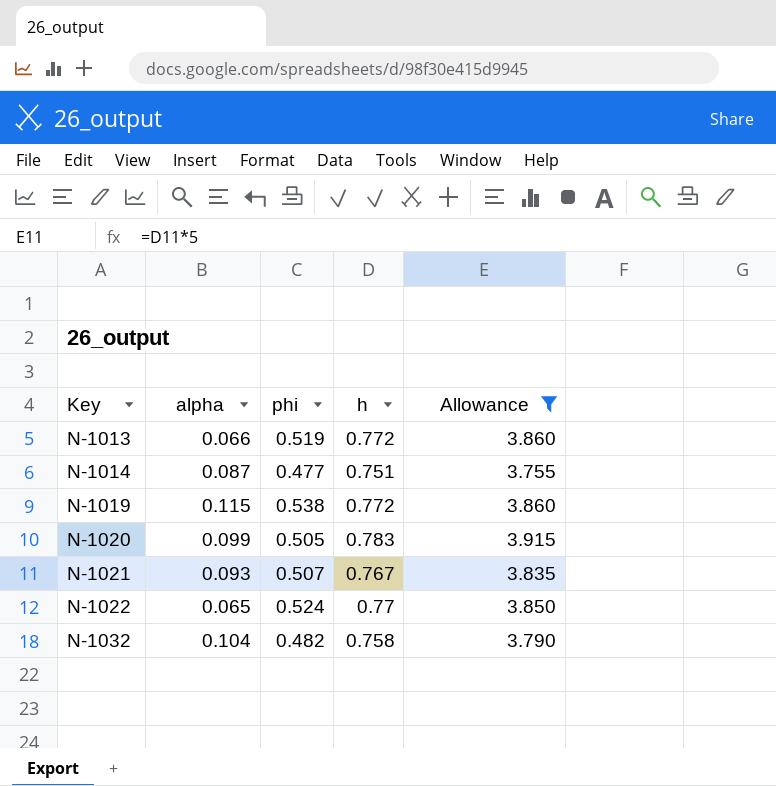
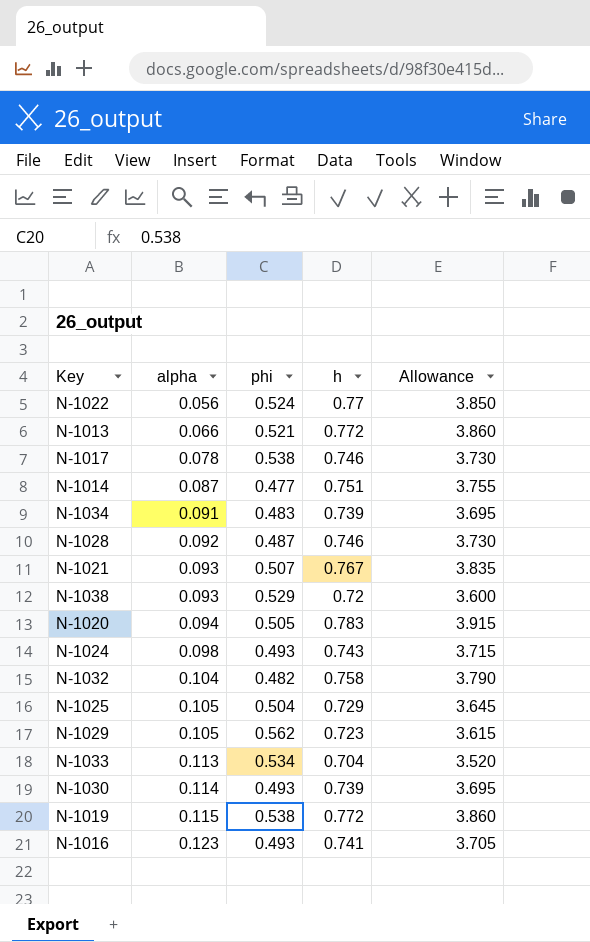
filter: Allowance >= 3.755 -> none
row order: Key ascending -> alpha ascending
N-1022 | alpha: 0.065 -> 0.056
N-1013 | phi: 0.519 -> 0.521
N-1020 | alpha: 0.099 -> 0.094

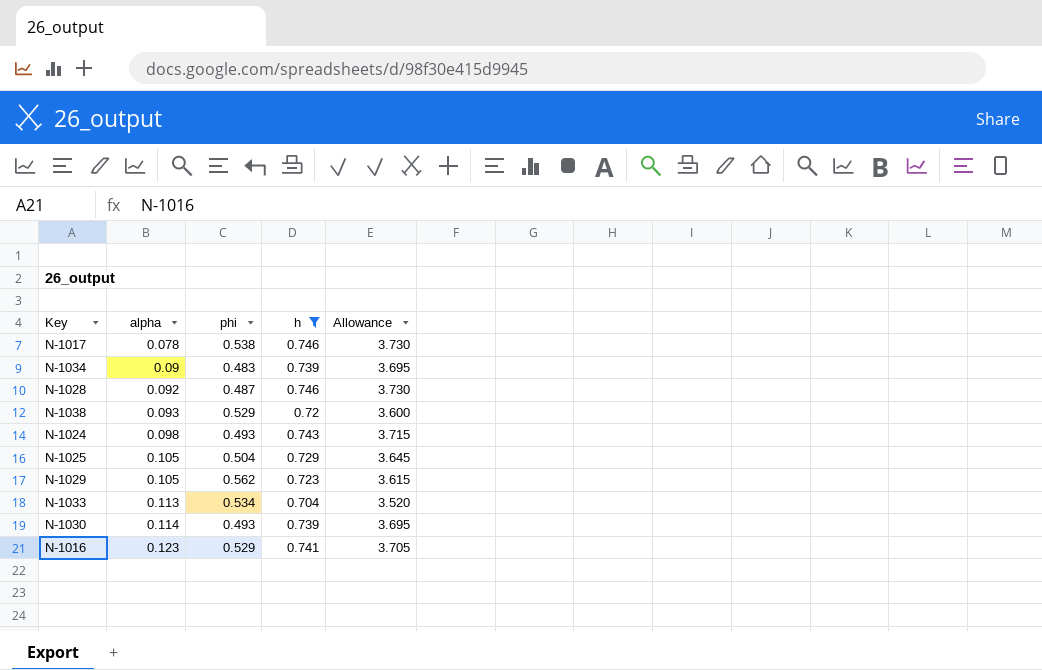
filter: none -> h <= 0.746
N-1034 | alpha: 0.091 -> 0.09
N-1016 | phi: 0.493 -> 0.529

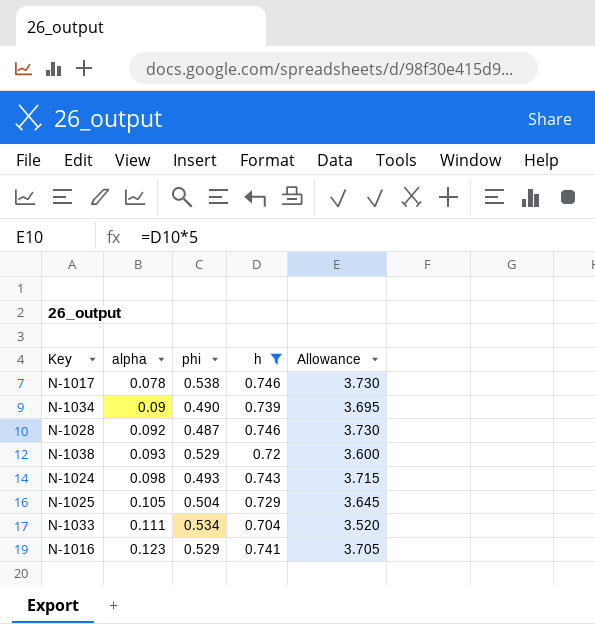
row N-1029: 0.105 | 0.562 | 0.723 | 3.615 -> none
row N-1030: 0.114 | 0.493 | 0.739 | 3.695 -> none
N-1034 | phi: 0.483 -> 0.490
N-1033 | alpha: 0.113 -> 0.111

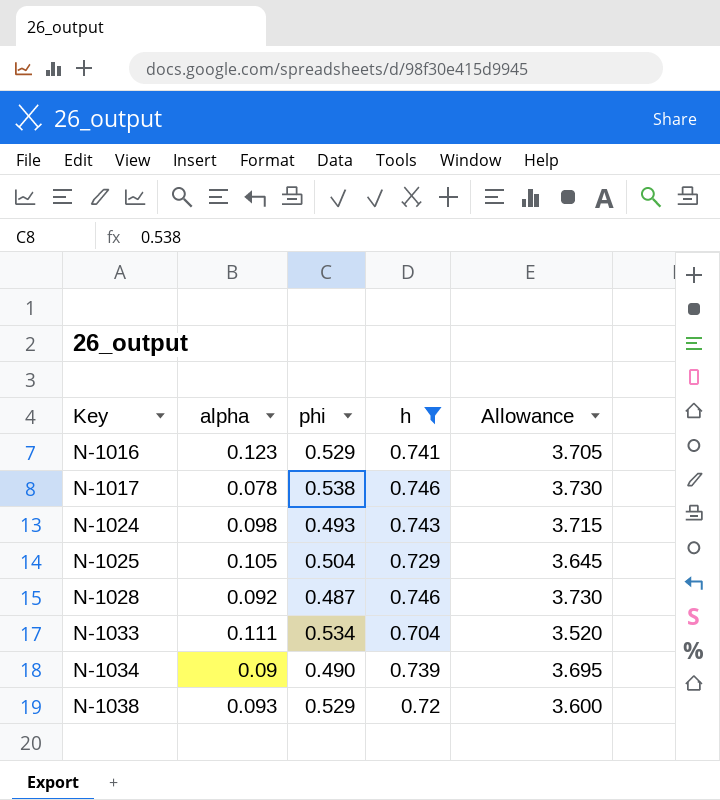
row order: alpha ascending -> Key ascending

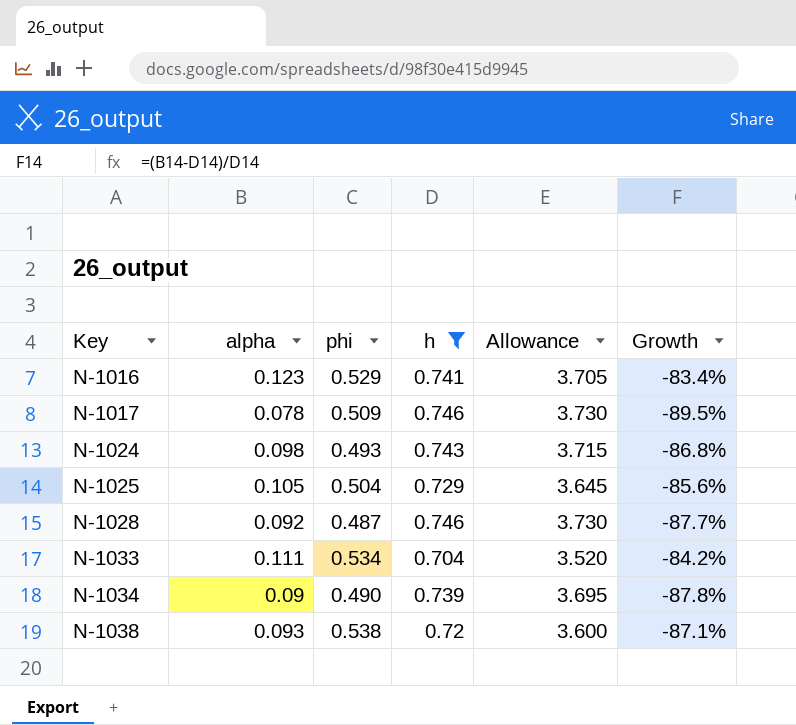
column Growth | formula: none -> ([alpha] - [h]) / [h]
N-1017 | phi: 0.538 -> 0.509
N-1038 | phi: 0.529 -> 0.538

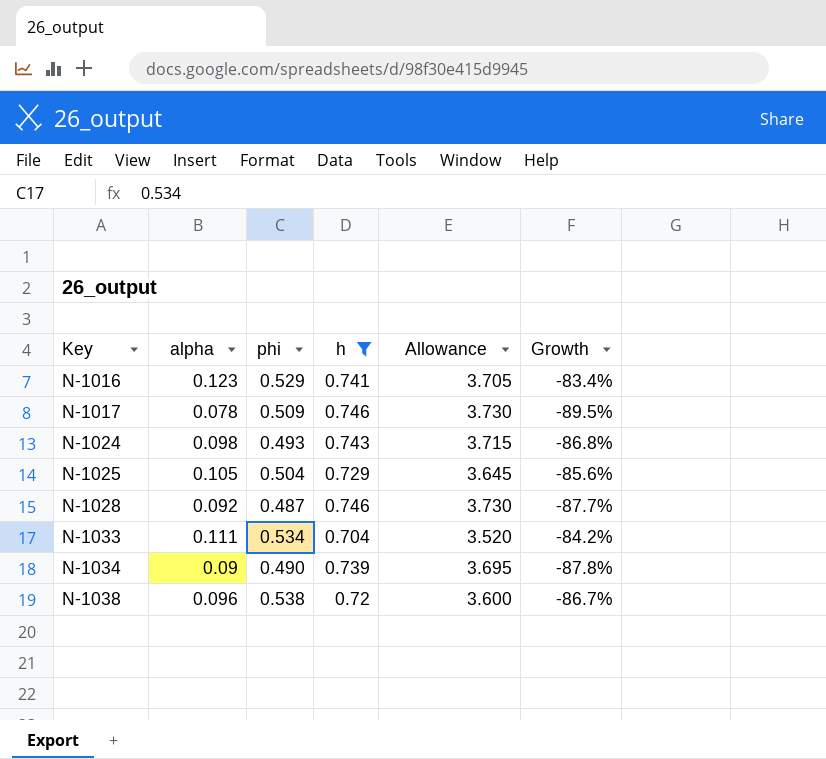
N-1038 | alpha: 0.093 -> 0.096
N-1038 | Growth: -87.1% -> -86.7%

